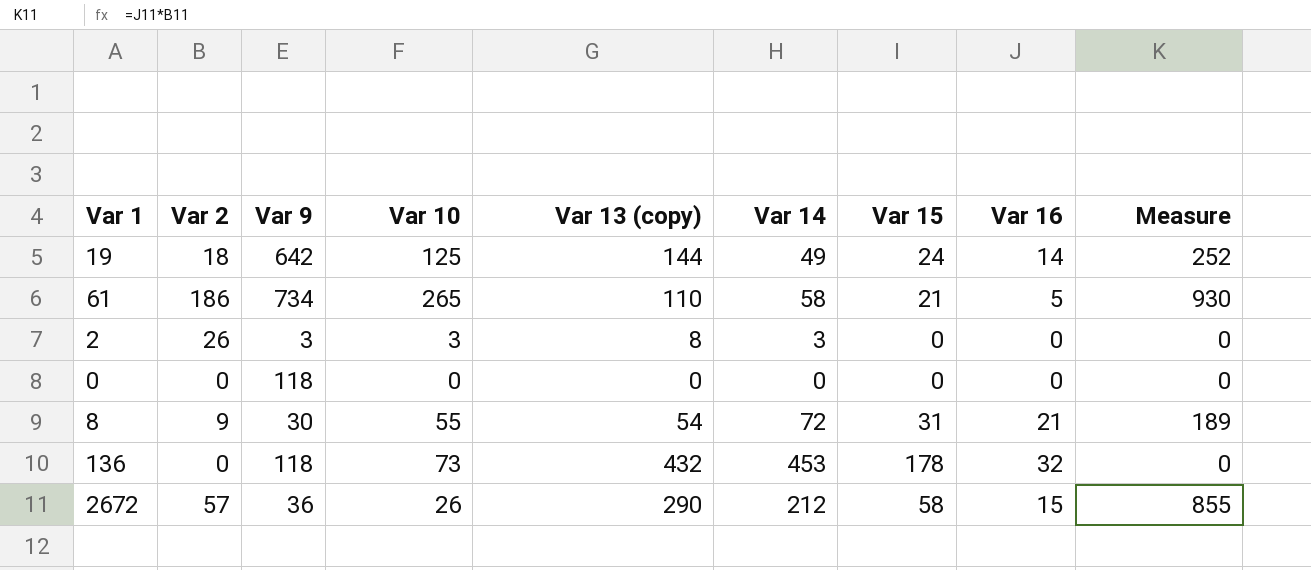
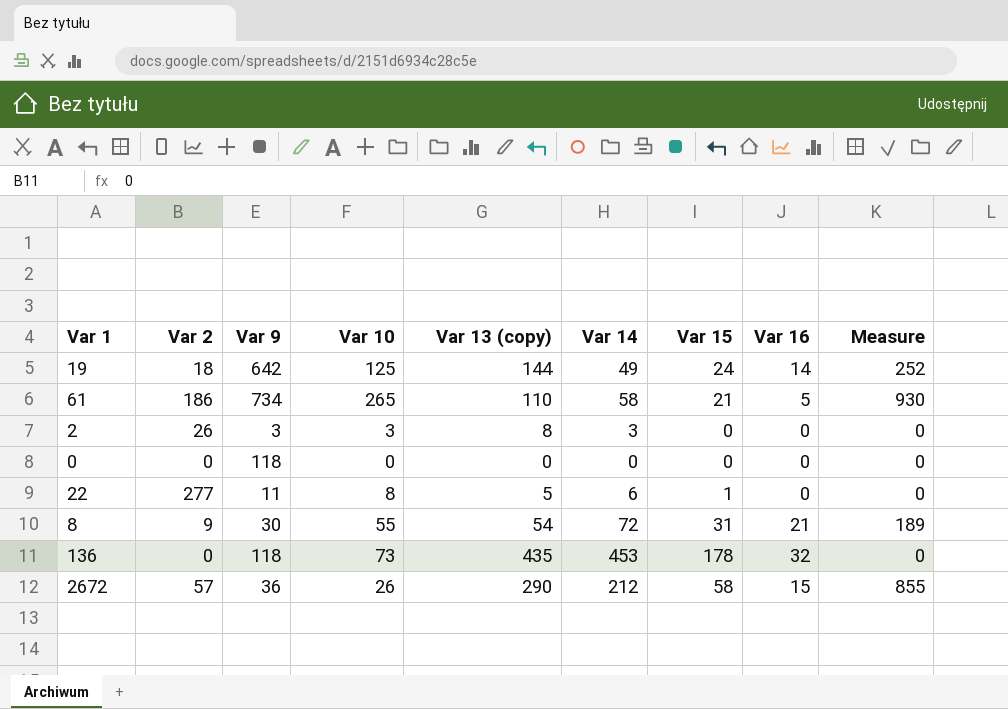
row 22: none -> 277 | 11 | 8 | 5 | 6 | 1 | 0 | 0
136 | Var 13 (copy): 432 -> 435

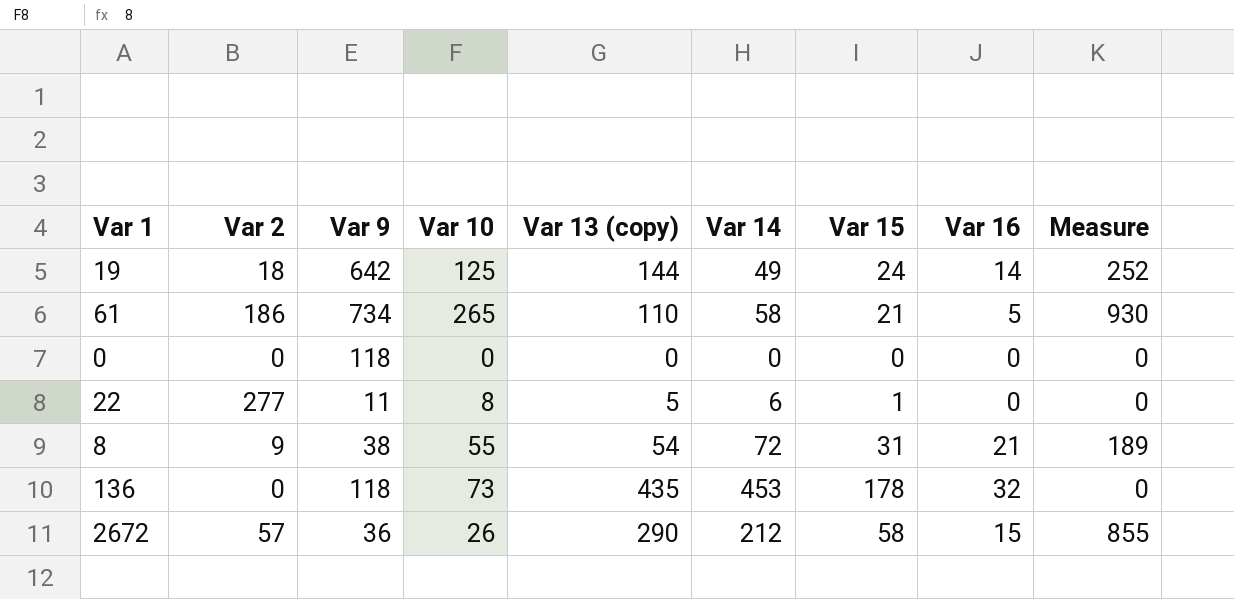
row 2: 26 | 3 | 3 | 8 | 3 | 0 | 0 | 0 -> none
8 | Var 9: 30 -> 38

